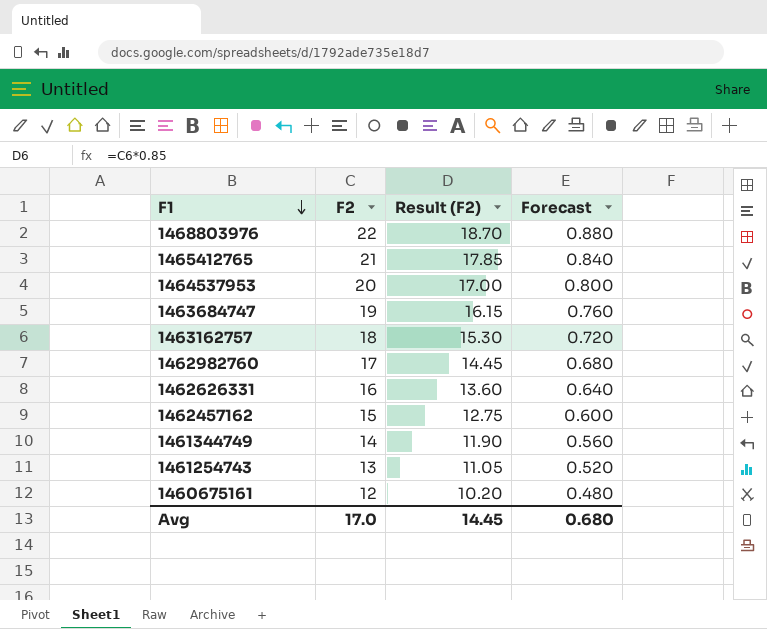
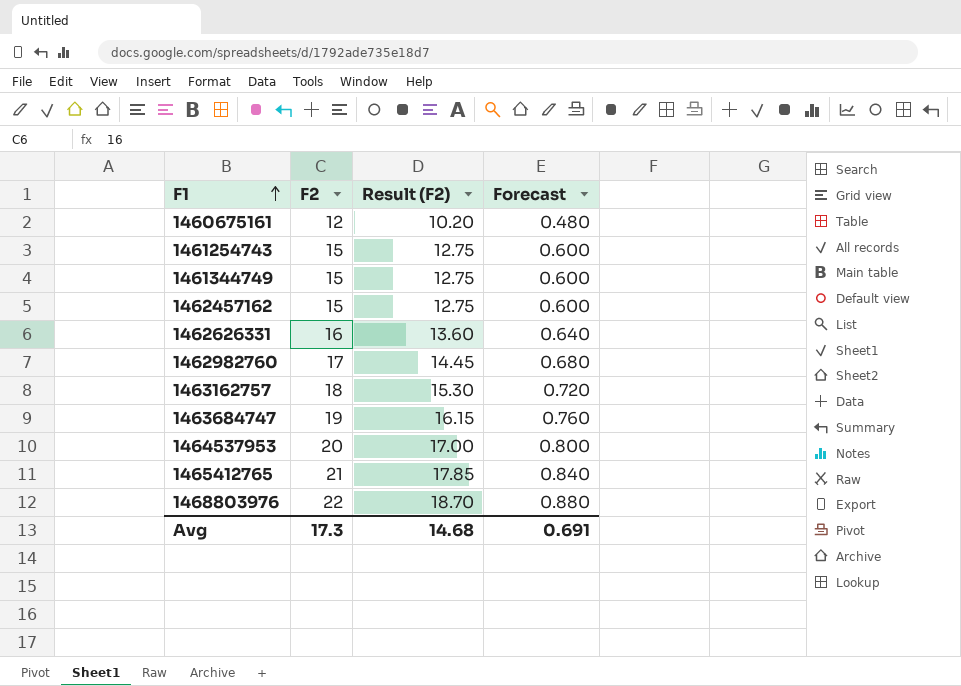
row order: F1 descending -> F1 ascending
1461254743 | F2: 13 -> 15
1461254743 | Result (F2): 11.05 -> 12.75
1461254743 | Forecast: 0.520 -> 0.600
1461344749 | F2: 14 -> 15
1461344749 | Result (F2): 11.90 -> 12.75
1461344749 | Forecast: 0.560 -> 0.600
Avg | F2: 17.0 -> 17.3
Avg | Result (F2): 14.45 -> 14.68
Avg | Forecast: 0.680 -> 0.691

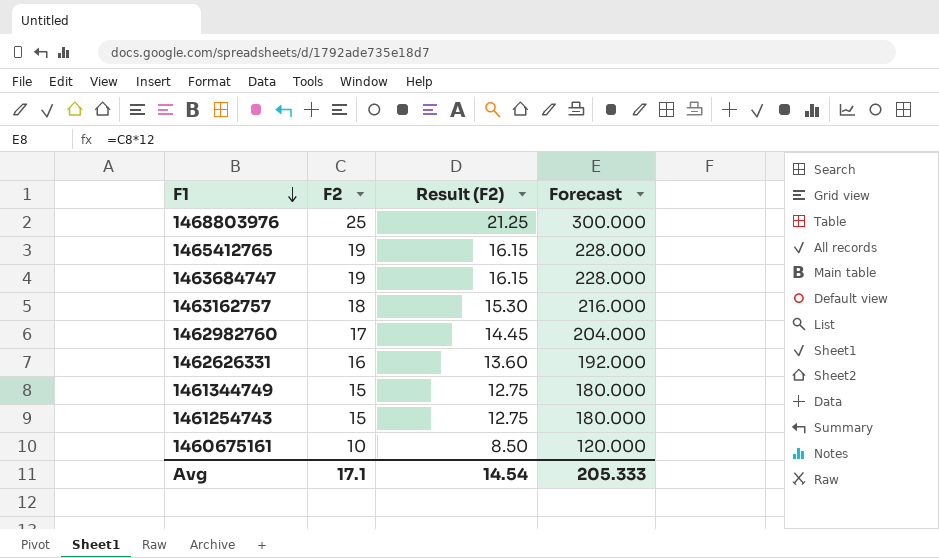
row order: F1 ascending -> F1 descending
column Forecast | formula: [F2] * 0.04 -> [F2] * 12
row 1462457162: 15 | 12.75 | 0.600 -> none
row 1464537953: 20 | 17.00 | 0.800 -> none
1468803976 | F2: 22 -> 25
1468803976 | Result (F2): 18.70 -> 21.25
1465412765 | F2: 21 -> 19
1465412765 | Result (F2): 17.85 -> 16.15
1460675161 | F2: 12 -> 10
1460675161 | Result (F2): 10.20 -> 8.50
Avg | F2: 17.3 -> 17.1
Avg | Result (F2): 14.68 -> 14.54
Avg | Forecast: 0.691 -> 205.333

